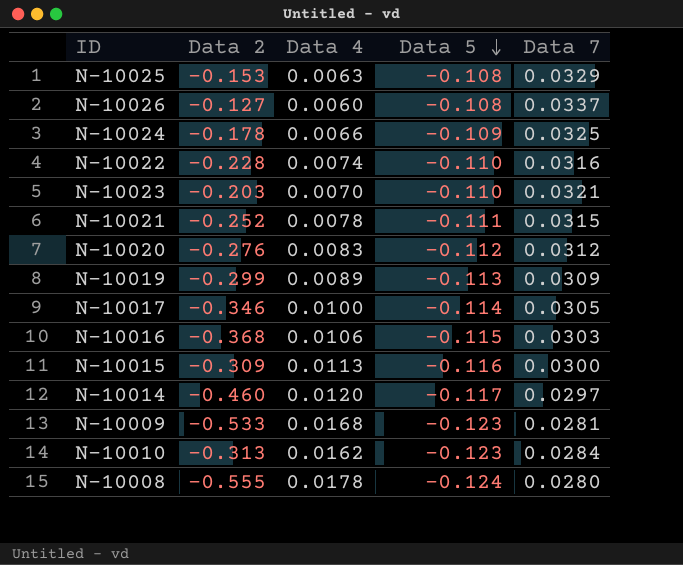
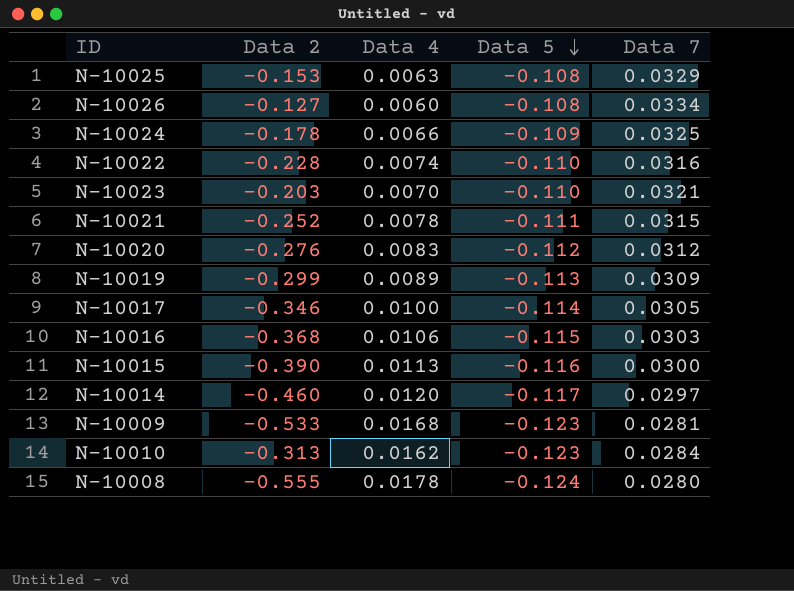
N-10026 | Data 7: 0.0337 -> 0.0334
N-10015 | Data 2: -0.309 -> -0.390

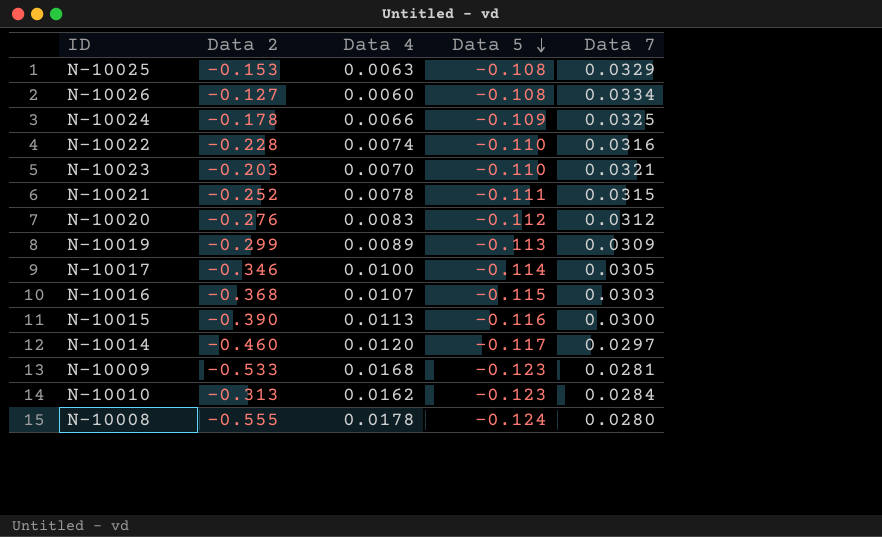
N-10016 | Data 4: 0.0106 -> 0.0107

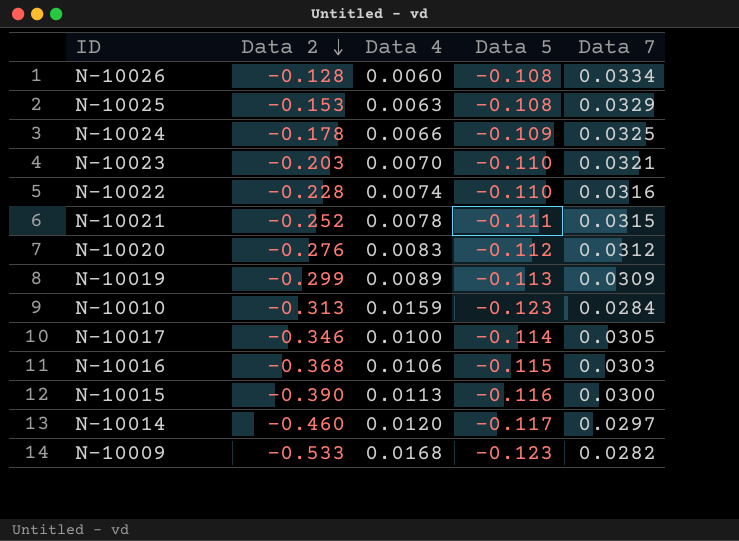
row order: Data 5 descending -> Data 2 descending
row N-10008: -0.555 | 0.0178 | -0.124 | 0.0280 -> none
N-10026 | Data 2: -0.127 -> -0.128
N-10010 | Data 4: 0.0162 -> 0.0159
N-10016 | Data 4: 0.0107 -> 0.0106
N-10009 | Data 7: 0.0281 -> 0.0282

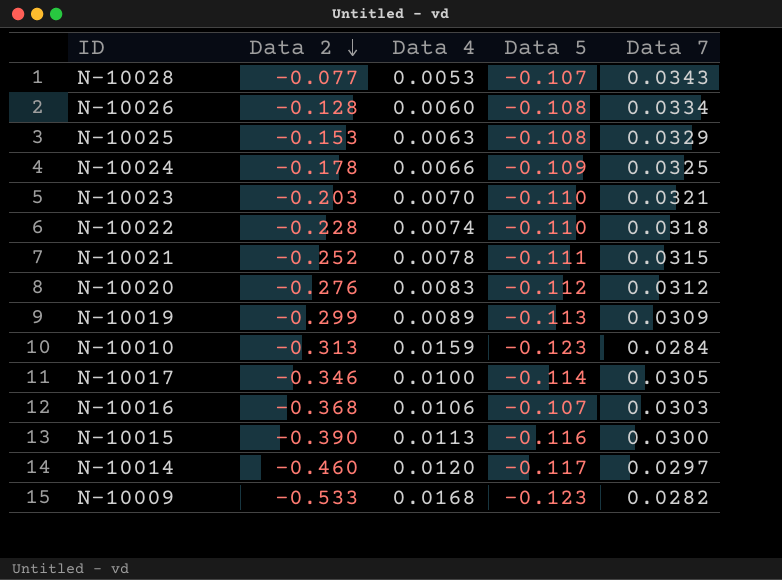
row N-10028: none -> -0.077 | 0.0053 | -0.107 | 0.0343
N-10022 | Data 7: 0.0316 -> 0.0318
N-10016 | Data 5: -0.115 -> -0.107

